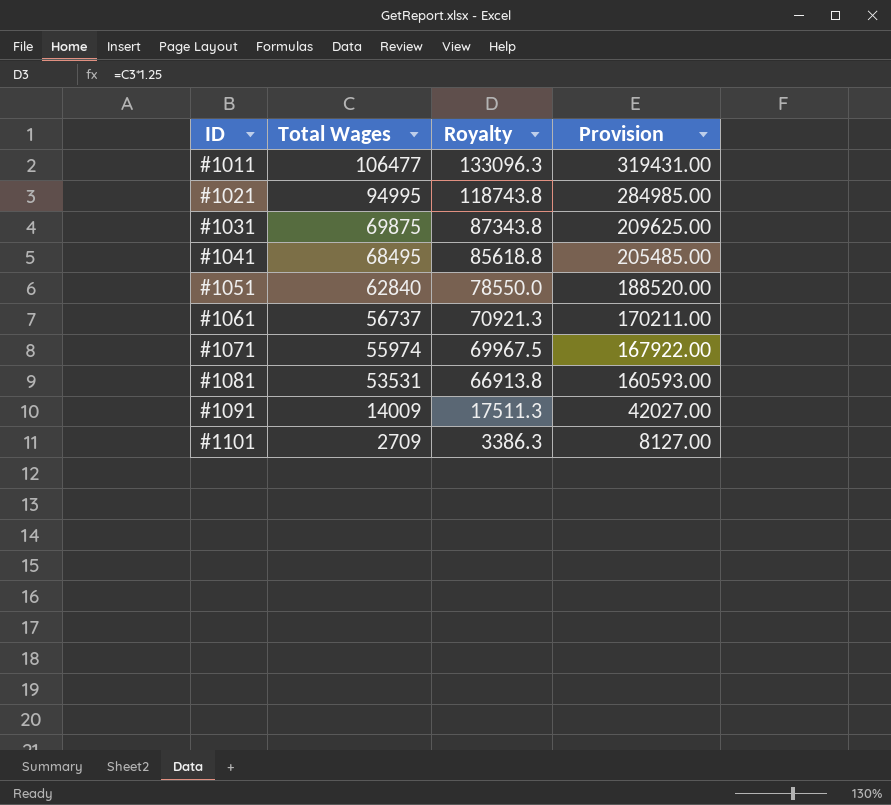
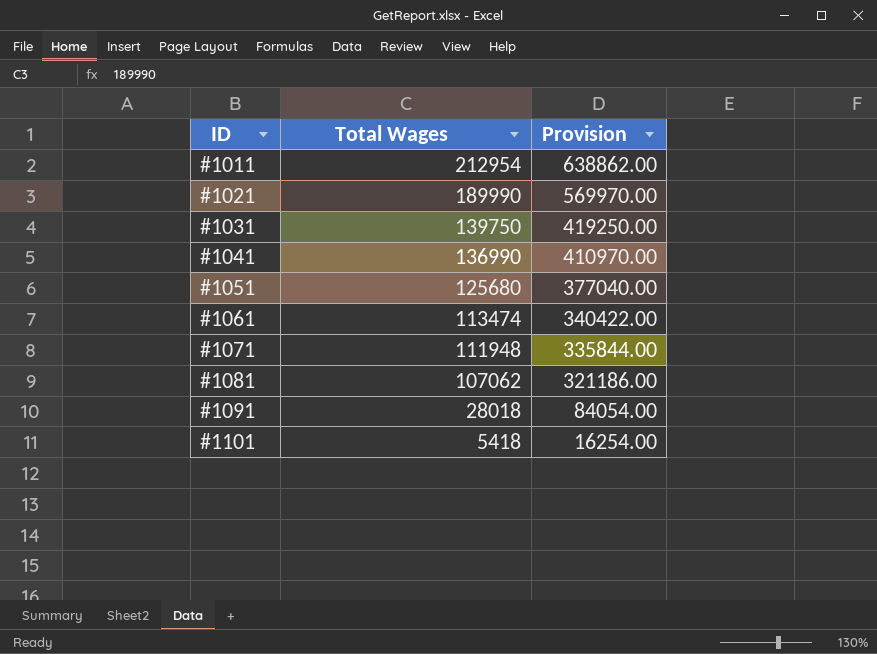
column Royalty | formula: [Total Wages] * 1.25 -> none
#1011 | Total Wages: 106477 -> 212954
#1011 | Provision: 319431.00 -> 638862.00
#1021 | Total Wages: 94995 -> 189990
#1021 | Provision: 284985.00 -> 569970.00
#1031 | Total Wages: 69875 -> 139750
#1031 | Provision: 209625.00 -> 419250.00
#1041 | Total Wages: 68495 -> 136990
#1041 | Provision: 205485.00 -> 410970.00
#1051 | Total Wages: 62840 -> 125680
#1051 | Provision: 188520.00 -> 377040.00
#1061 | Total Wages: 56737 -> 113474
#1061 | Provision: 170211.00 -> 340422.00
#1071 | Total Wages: 55974 -> 111948
#1071 | Provision: 167922.00 -> 335844.00
#1081 | Total Wages: 53531 -> 107062
#1081 | Provision: 160593.00 -> 321186.00
#1091 | Total Wages: 14009 -> 28018
#1091 | Provision: 42027.00 -> 84054.00
#1101 | Total Wages: 2709 -> 5418
#1101 | Provision: 8127.00 -> 16254.00

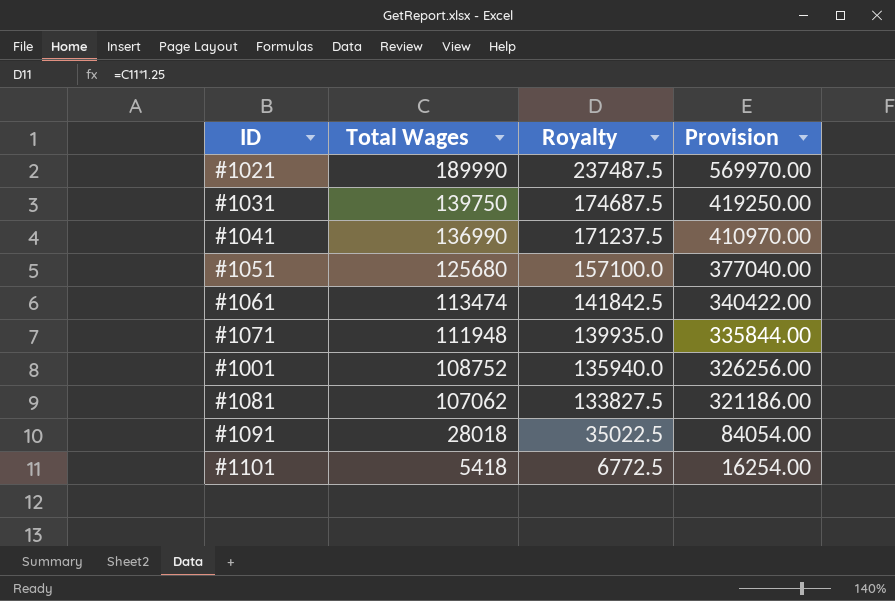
column Royalty | formula: none -> [Total Wages] * 1.25
row #1011: 212954 | 638862.00 -> none
row #1001: none -> 108752 | 135940.0 | 326256.00

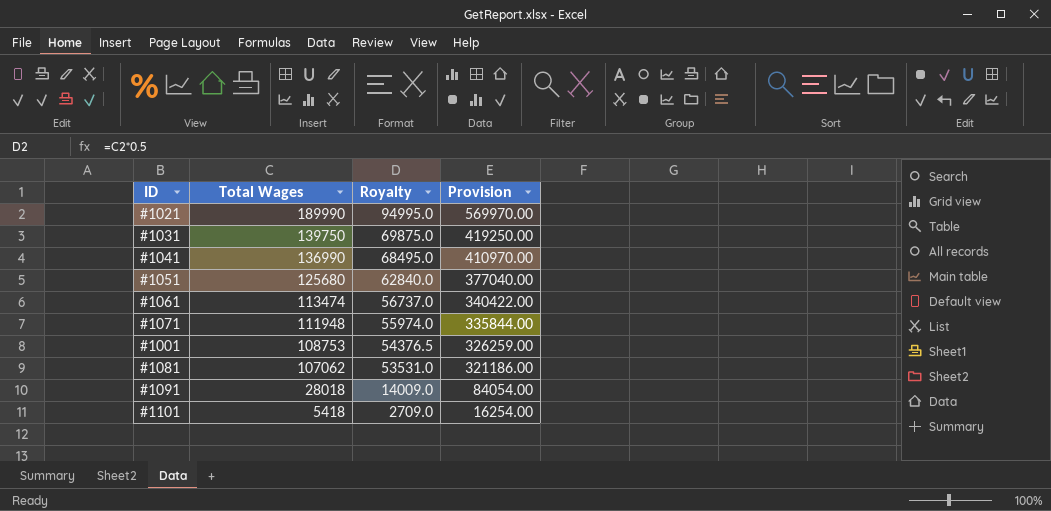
column Royalty | formula: [Total Wages] * 1.25 -> [Total Wages] * 0.5
#1001 | Total Wages: 108752 -> 108753
#1001 | Provision: 326256.00 -> 326259.00

